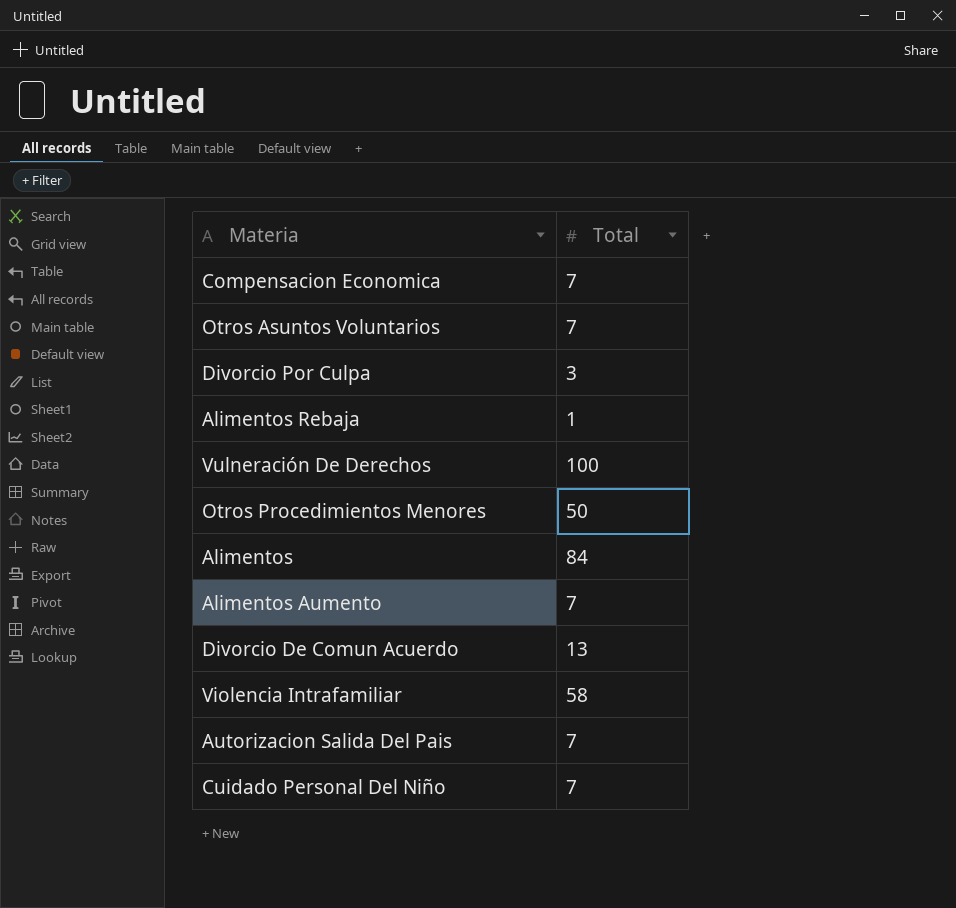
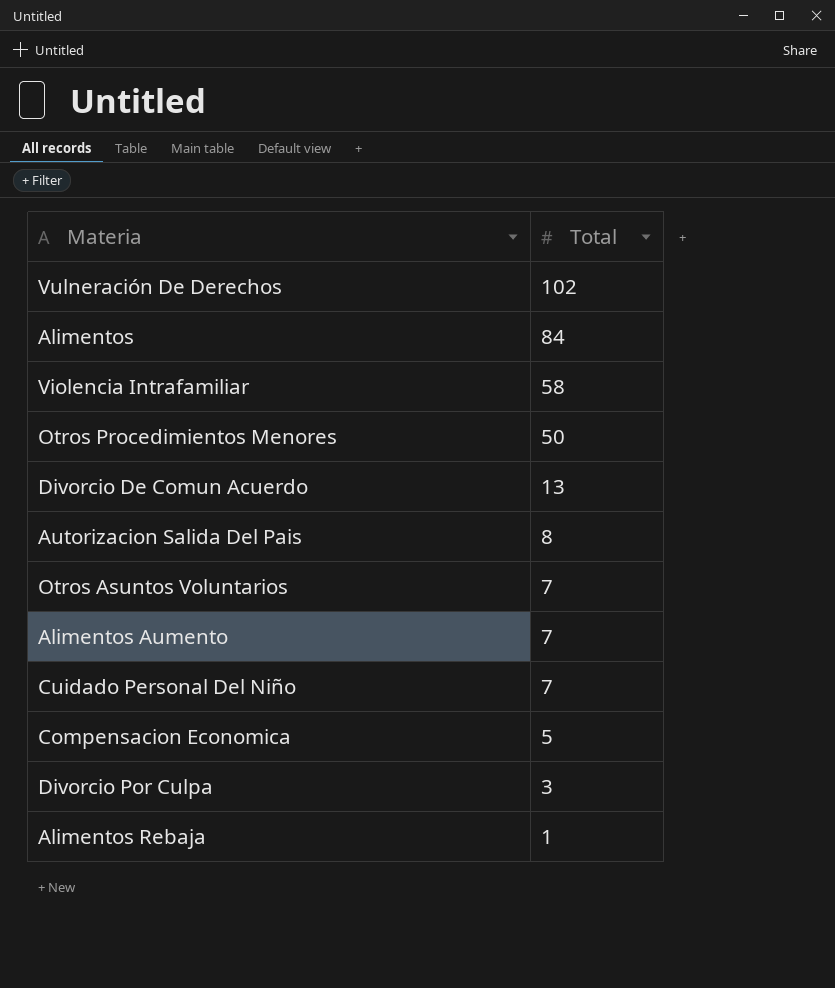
row order: none -> Total descending
Vulneración De Derechos | Total: 100 -> 102
Autorizacion Salida Del Pais | Total: 7 -> 8
Compensacion Economica | Total: 7 -> 5

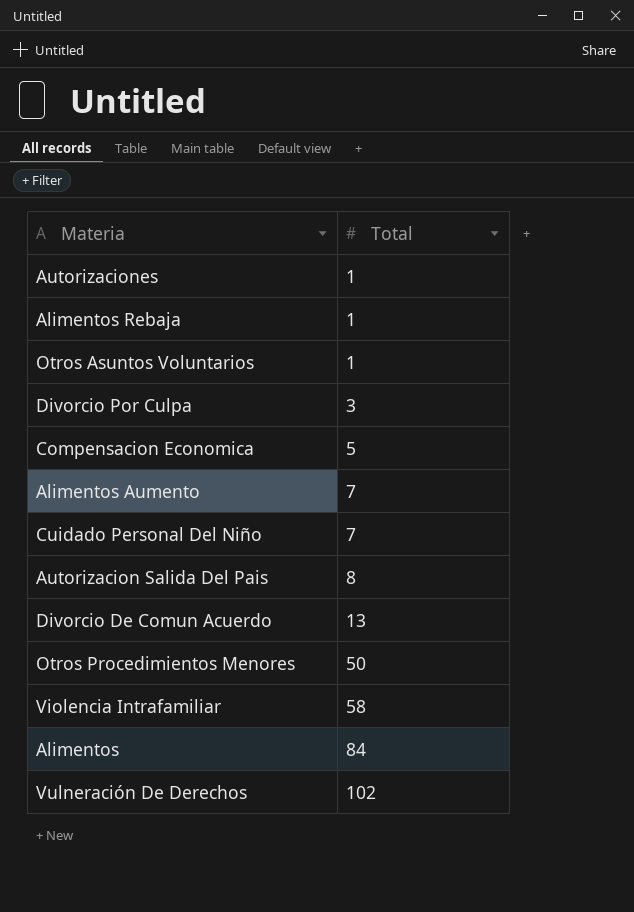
row order: Total descending -> Total ascending
row Autorizaciones: none -> 1
Otros Asuntos Voluntarios | Total: 7 -> 1

